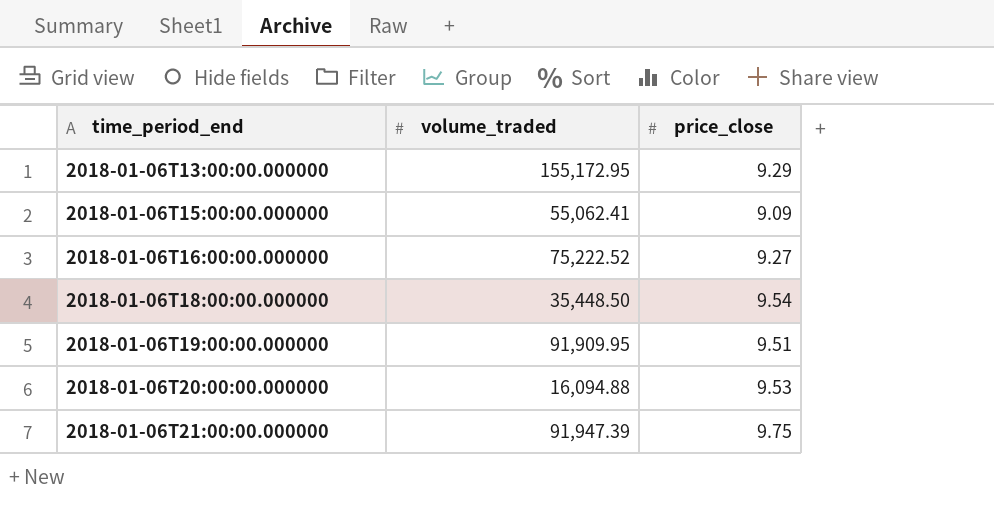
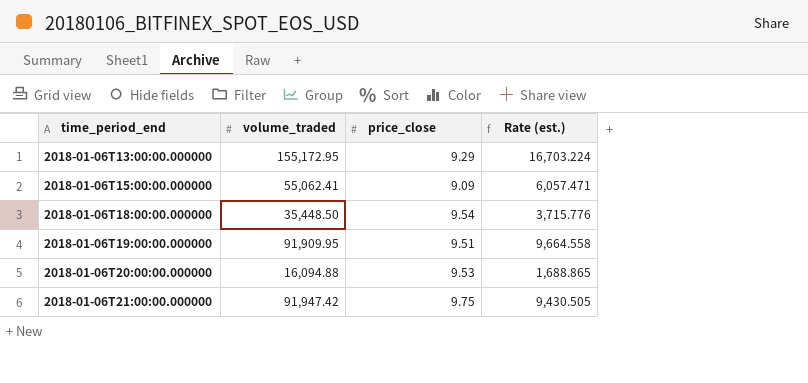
column Rate (est.) | formula: none -> [volume_traded] / [price_close]
row 2018-01-06T16:00:00.000000: 75,222.52 | 9.27 -> none
2018-01-06T21:00:00.000000 | volume_traded: 91,947.39 -> 91,947.42

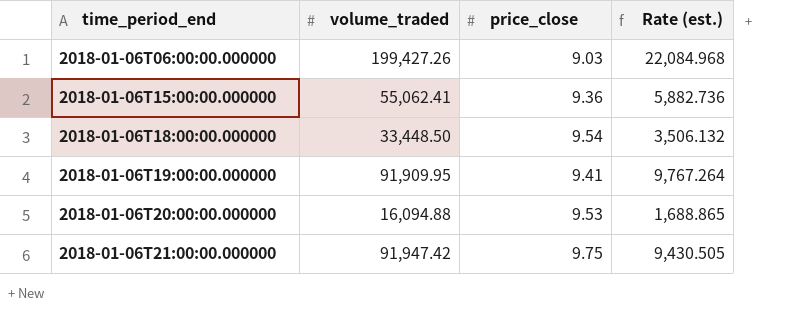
row 2018-01-06T13:00:00.000000: 155,172.95 | 9.29 | 16,703.224 -> none
row 2018-01-06T06:00:00.000000: none -> 199,427.26 | 9.03 | 22,084.968
2018-01-06T15:00:00.000000 | price_close: 9.09 -> 9.36
2018-01-06T15:00:00.000000 | Rate (est.): 6,057.471 -> 5,882.736
2018-01-06T18:00:00.000000 | volume_traded: 35,448.50 -> 33,448.50
2018-01-06T18:00:00.000000 | Rate (est.): 3,715.776 -> 3,506.132
2018-01-06T19:00:00.000000 | price_close: 9.51 -> 9.41
2018-01-06T19:00:00.000000 | Rate (est.): 9,664.558 -> 9,767.264

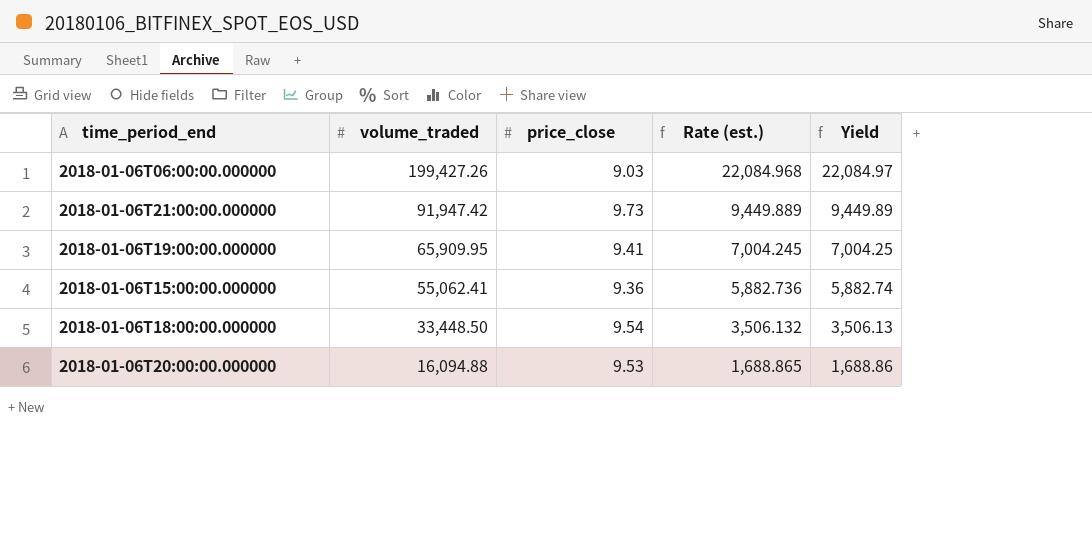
row order: time_period_end ascending -> volume_traded descending
column Yield | formula: none -> [volume_traded] / [price_close]
2018-01-06T21:00:00.000000 | price_close: 9.75 -> 9.73
2018-01-06T21:00:00.000000 | Rate (est.): 9,430.505 -> 9,449.889
2018-01-06T19:00:00.000000 | volume_traded: 91,909.95 -> 65,909.95
2018-01-06T19:00:00.000000 | Rate (est.): 9,767.264 -> 7,004.245

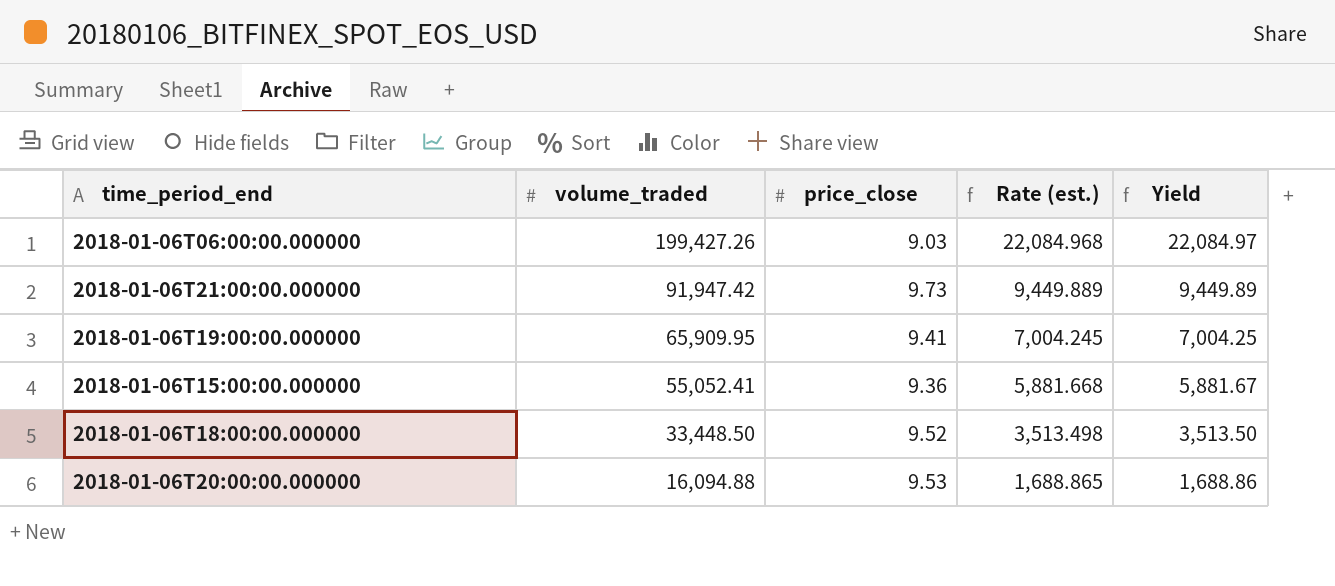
2018-01-06T15:00:00.000000 | volume_traded: 55,062.41 -> 55,052.41
2018-01-06T15:00:00.000000 | Rate (est.): 5,882.736 -> 5,881.668
2018-01-06T15:00:00.000000 | Yield: 5,882.74 -> 5,881.67
2018-01-06T18:00:00.000000 | price_close: 9.54 -> 9.52
2018-01-06T18:00:00.000000 | Rate (est.): 3,506.132 -> 3,513.498
2018-01-06T18:00:00.000000 | Yield: 3,506.13 -> 3,513.50

